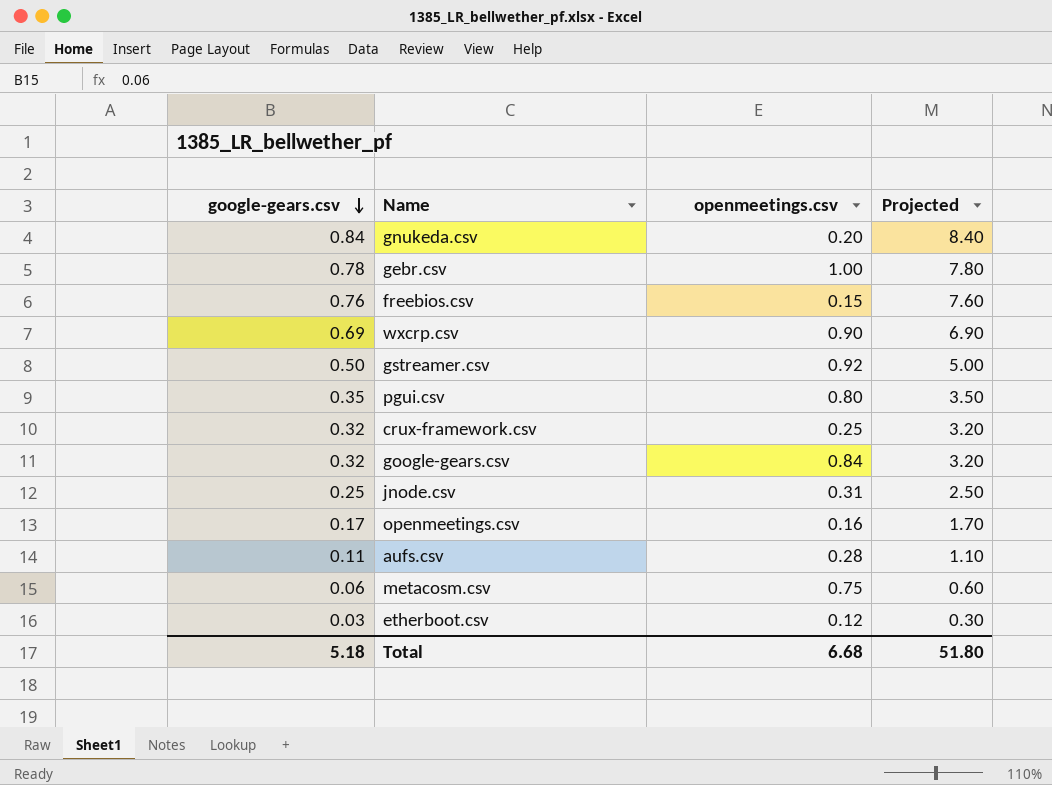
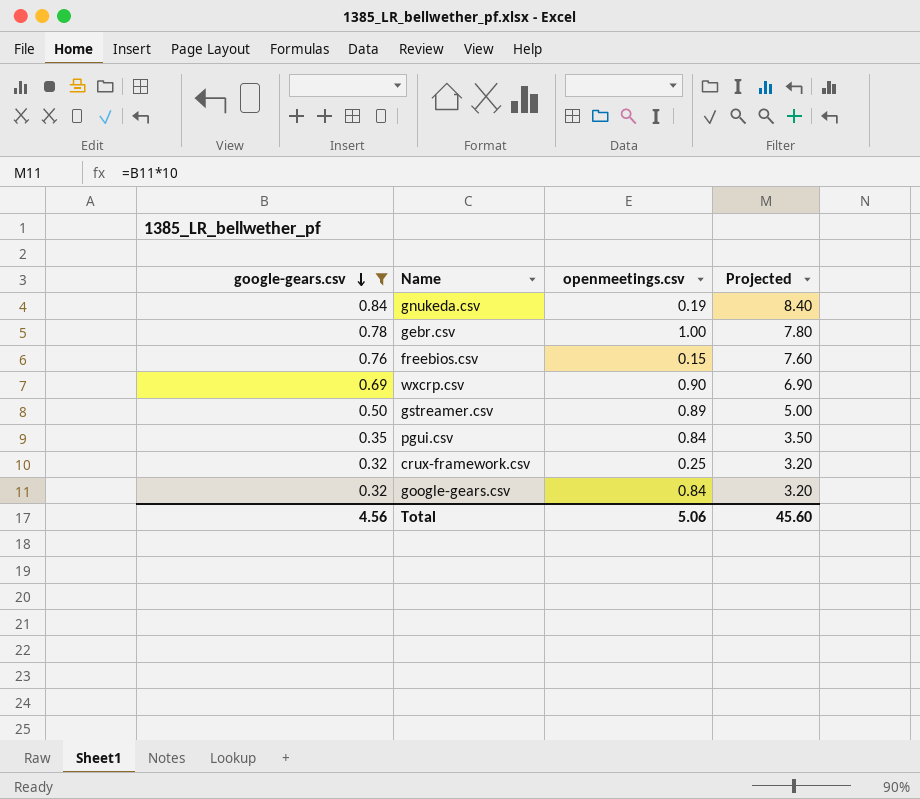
filter: none -> google-gears.csv >= 0.32
gnukeda.csv | openmeetings.csv: 0.20 -> 0.19
gstreamer.csv | openmeetings.csv: 0.92 -> 0.89
pgui.csv | openmeetings.csv: 0.80 -> 0.84
Total | google-gears.csv: 5.18 -> 4.56
Total | openmeetings.csv: 6.68 -> 5.06
Total | Projected: 51.80 -> 45.60

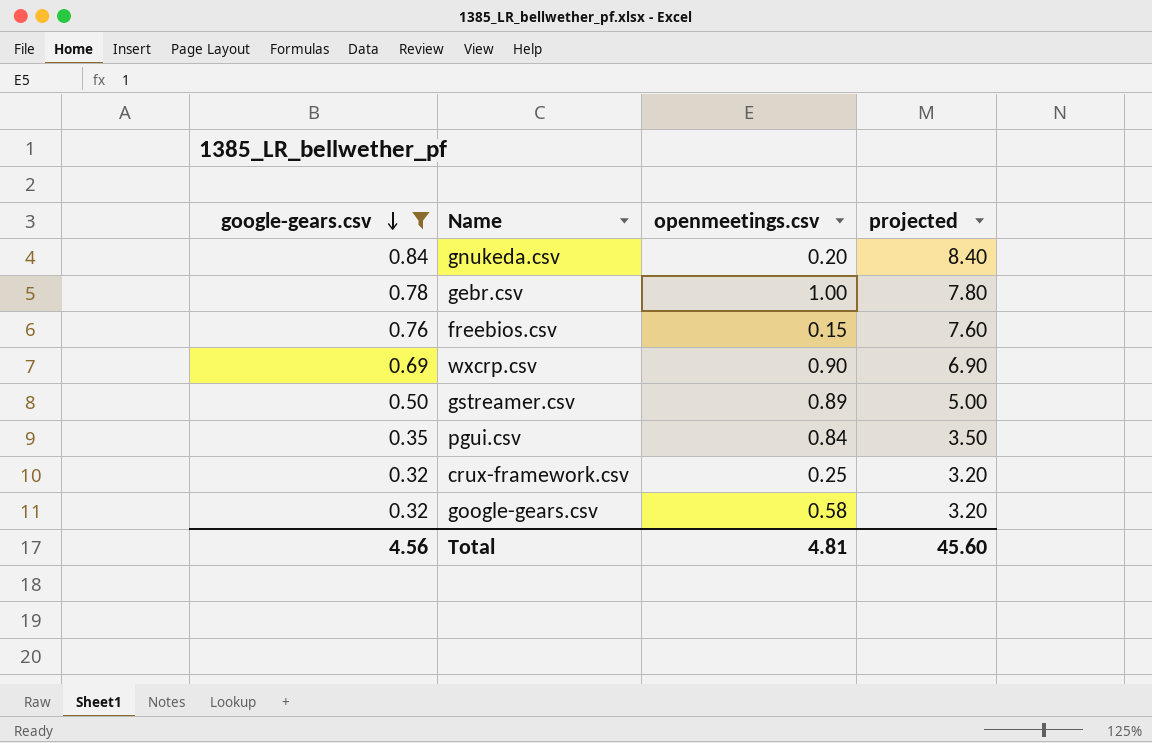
column name: Projected -> projected
gnukeda.csv | openmeetings.csv: 0.19 -> 0.20
google-gears.csv | openmeetings.csv: 0.84 -> 0.58
Total | openmeetings.csv: 5.06 -> 4.81

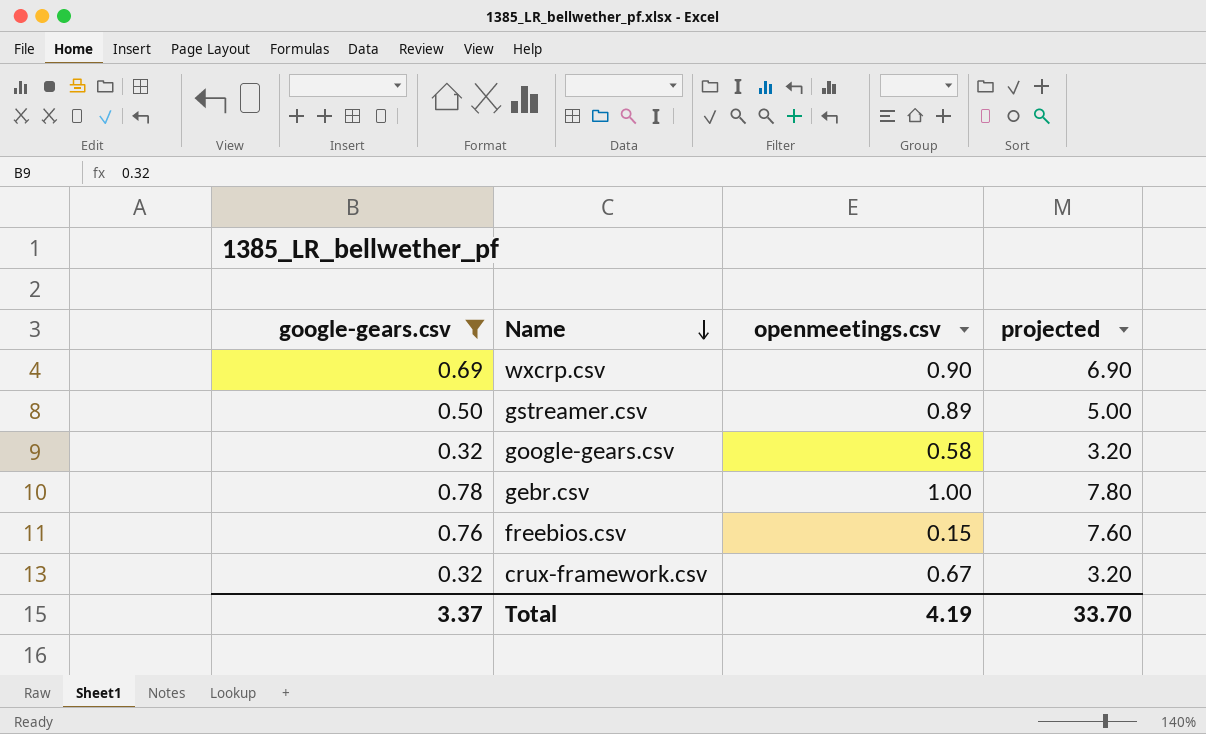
row order: google-gears.csv descending -> Name descending
row gnukeda.csv: 0.84 | 0.20 | 8.40 -> none
row pgui.csv: 0.35 | 0.84 | 3.50 -> none
crux-framework.csv | openmeetings.csv: 0.25 -> 0.67
Total | google-gears.csv: 4.56 -> 3.37
Total | openmeetings.csv: 4.81 -> 4.19
Total | projected: 45.60 -> 33.70

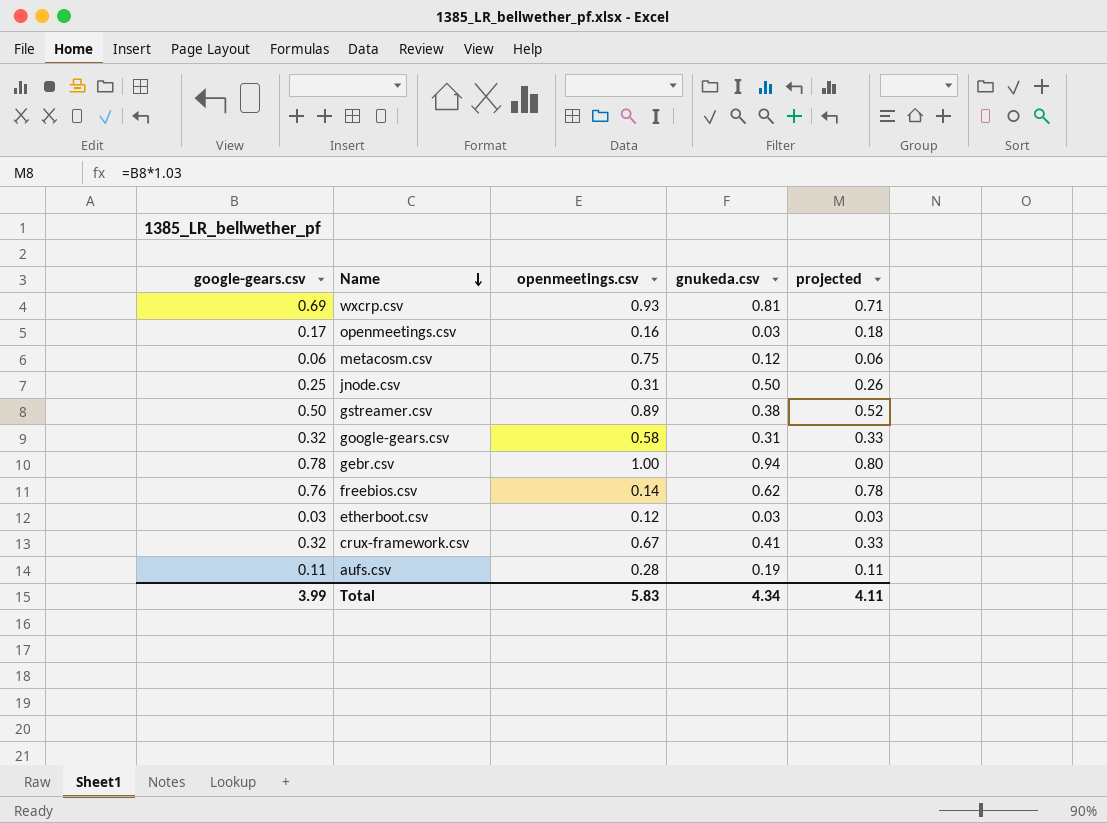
filter: google-gears.csv >= 0.32 -> none
column gnukeda.csv | position: none -> 4
column projected | formula: [google-gears.csv] * 10 -> [google-gears.csv] * 1.03
wxcrp.csv | openmeetings.csv: 0.90 -> 0.93
freebios.csv | openmeetings.csv: 0.15 -> 0.14
Total | google-gears.csv: 3.37 -> 3.99
Total | openmeetings.csv: 4.19 -> 5.83
Total | projected: 33.70 -> 4.11

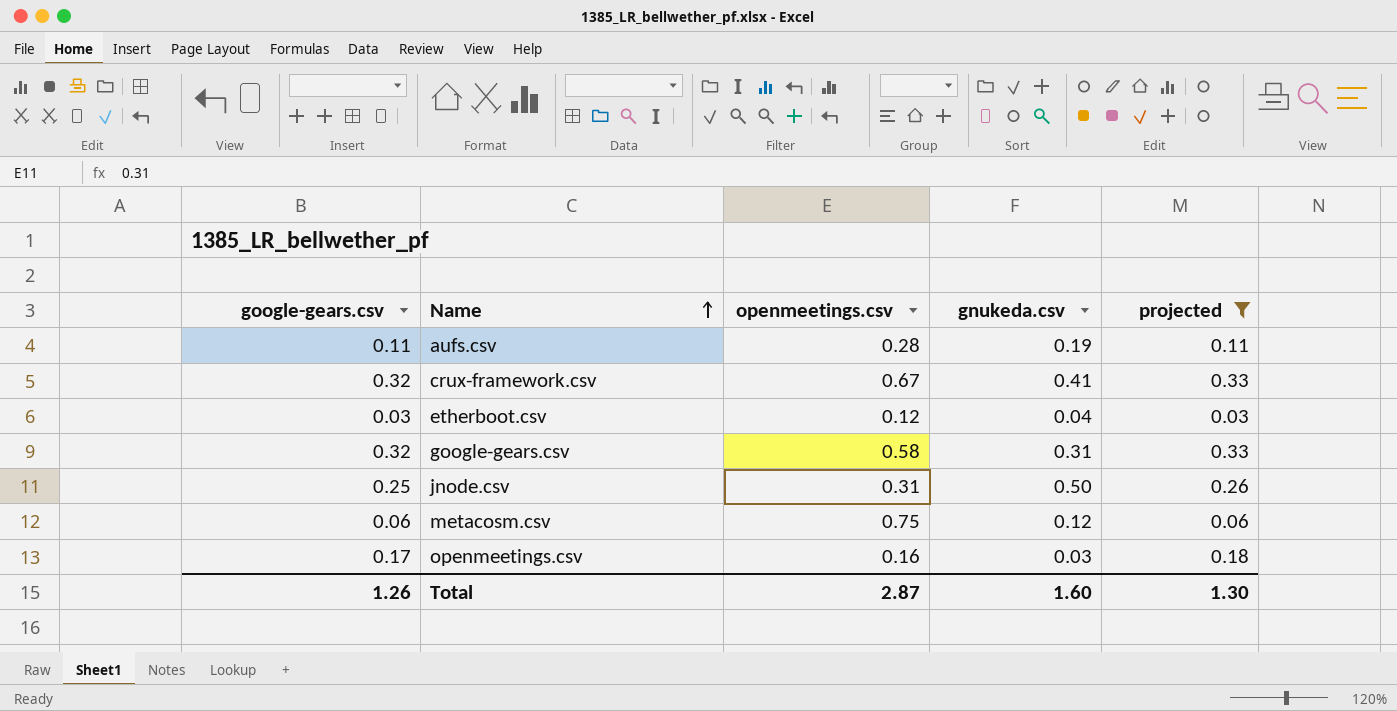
filter: none -> projected <= 0.33
row order: Name descending -> Name ascending
etherboot.csv | gnukeda.csv: 0.03 -> 0.04
Total | google-gears.csv: 3.99 -> 1.26
Total | openmeetings.csv: 5.83 -> 2.87
Total | gnukeda.csv: 4.34 -> 1.60
Total | projected: 4.11 -> 1.30

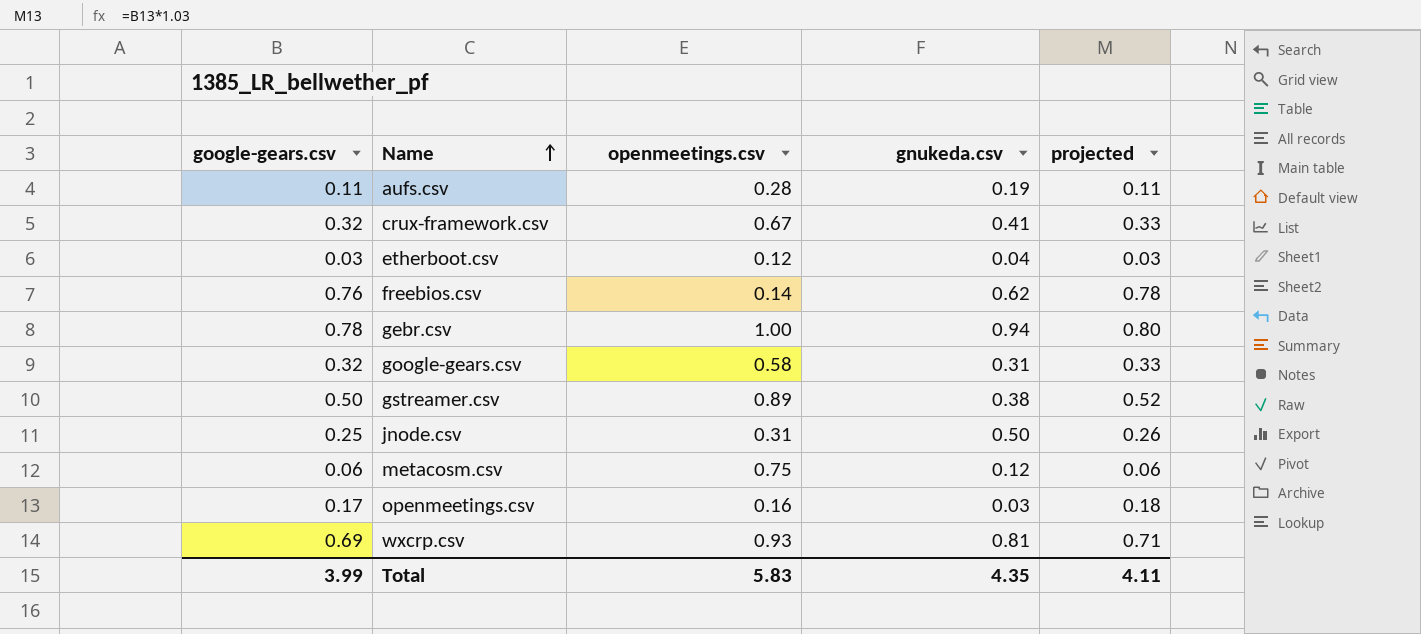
filter: projected <= 0.33 -> none
Total | google-gears.csv: 1.26 -> 3.99
Total | openmeetings.csv: 2.87 -> 5.83
Total | gnukeda.csv: 1.60 -> 4.35
Total | projected: 1.30 -> 4.11

